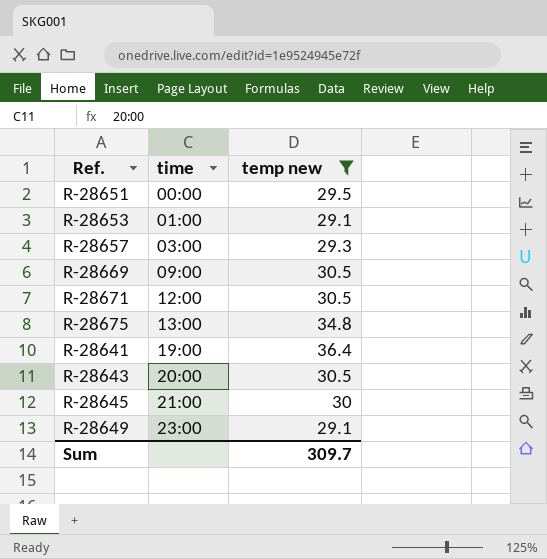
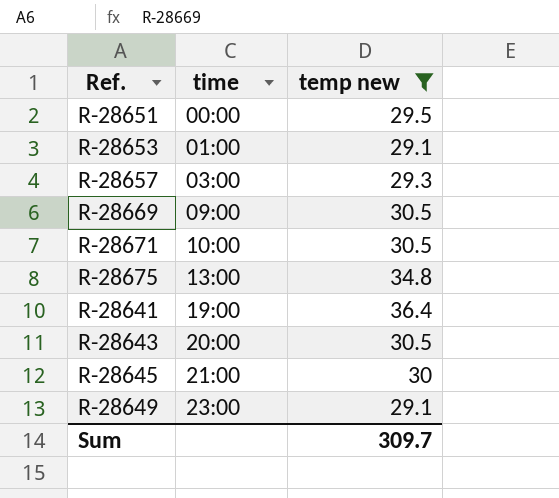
R-28671 | time: 12:00 -> 10:00

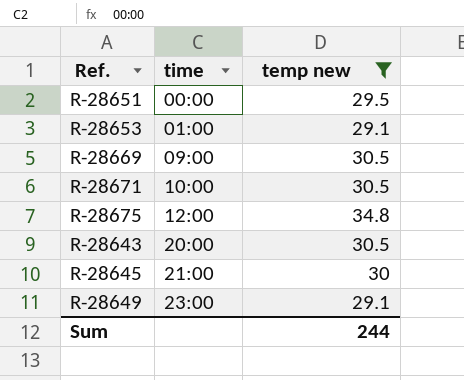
row R-28657: 03:00 | 29.3 -> none
row R-28641: 19:00 | 36.4 -> none
R-28675 | time: 13:00 -> 12:00
Sum | temp new: 309.7 -> 244

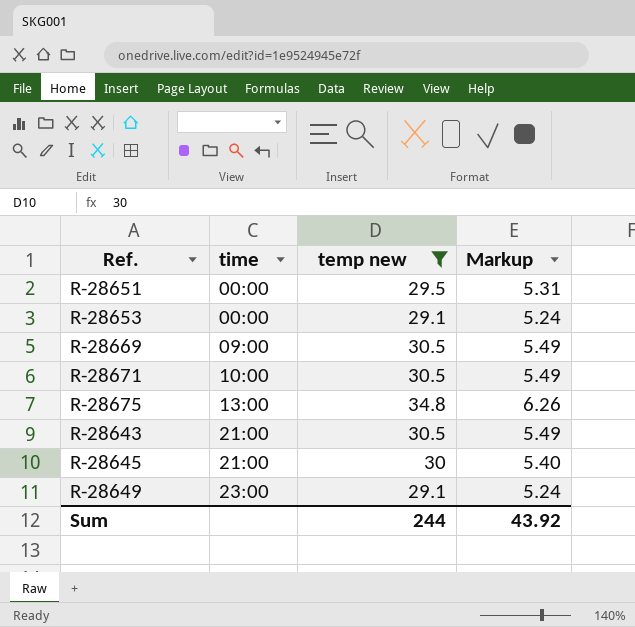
column Markup | formula: none -> [temp new] * 0.18
R-28653 | time: 01:00 -> 00:00
R-28675 | time: 12:00 -> 13:00
R-28643 | time: 20:00 -> 21:00

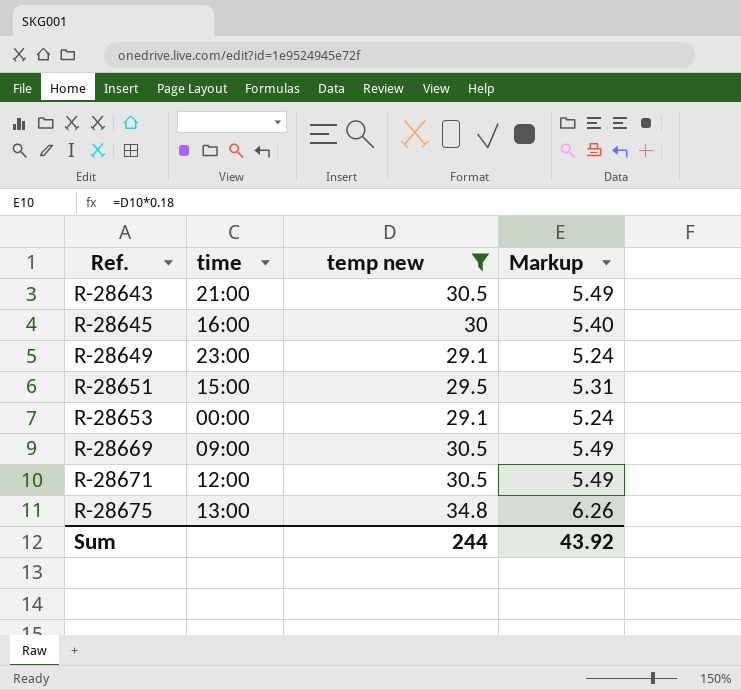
row order: time ascending -> Ref. ascending
R-28645 | time: 21:00 -> 16:00
R-28651 | time: 00:00 -> 15:00
R-28671 | time: 10:00 -> 12:00

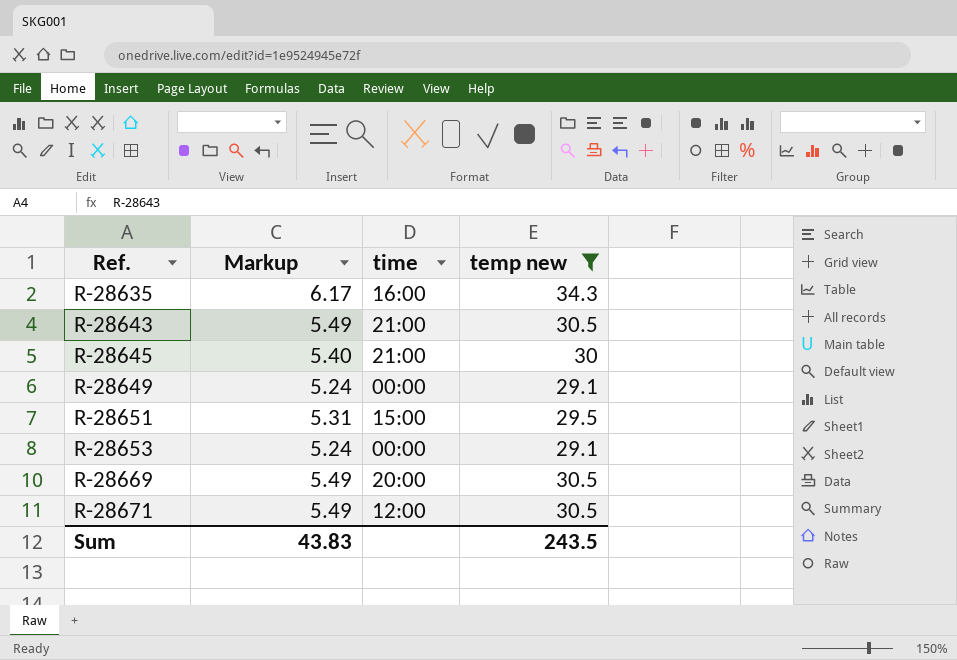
column Markup | position: 4 -> 2
row R-28675: 13:00 | 34.8 | 6.26 -> none
row R-28635: none -> 6.17 | 16:00 | 34.3
R-28645 | time: 16:00 -> 21:00
R-28649 | time: 23:00 -> 00:00
R-28669 | time: 09:00 -> 20:00
Sum | Markup: 43.92 -> 43.83
Sum | temp new: 244 -> 243.5

